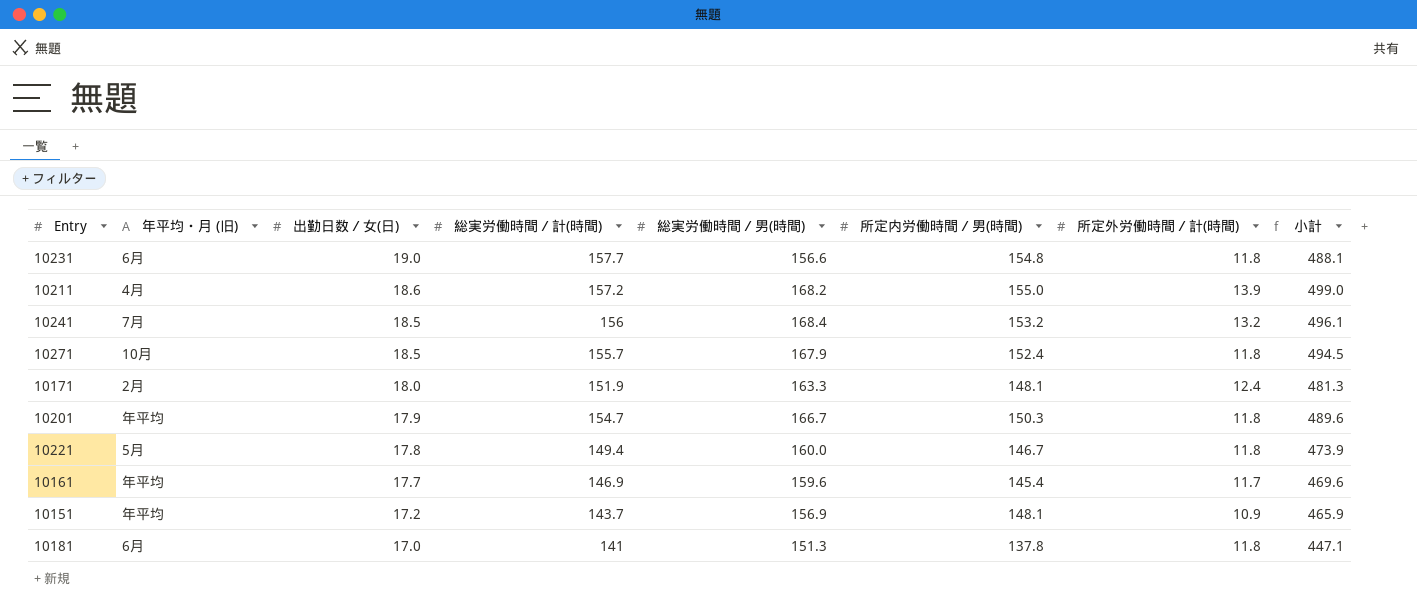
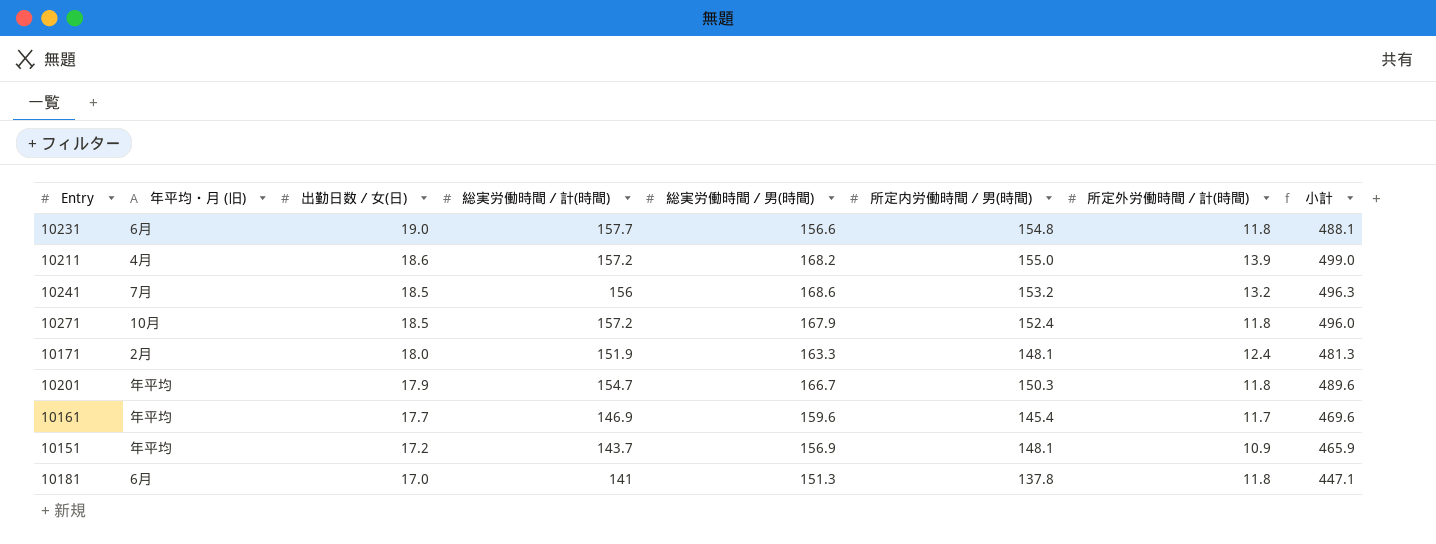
row 10221: 5月 | 17.8 | 149.4 | 160.0 | 146.7 | 11.8 | 473.9 -> none
10241 | 総実労働時間／男(時間): 168.4 -> 168.6
10241 | 小計: 496.1 -> 496.3
10271 | 総実労働時間／計(時間): 155.7 -> 157.2
10271 | 小計: 494.5 -> 496.0

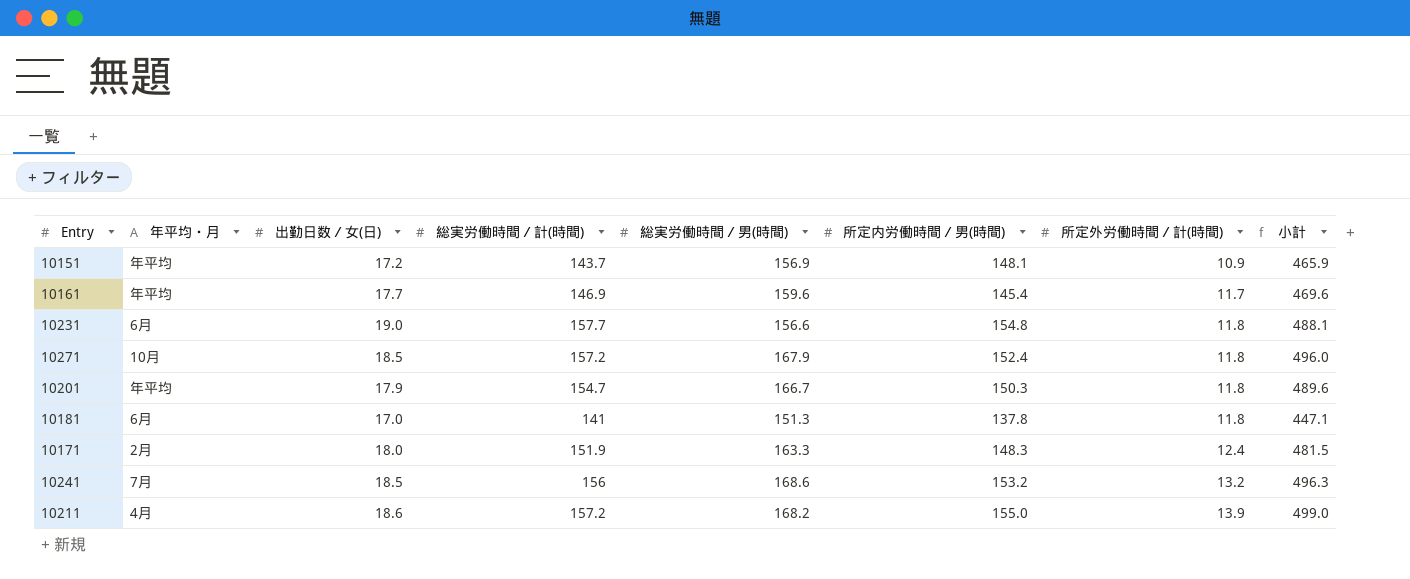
row order: 出勤日数／女(日) descending -> 所定外労働時間／計(時間) ascending
column name: 年平均・月 (旧) -> 年平均・月
10171 | 所定内労働時間／男(時間): 148.1 -> 148.3
10171 | 小計: 481.3 -> 481.5

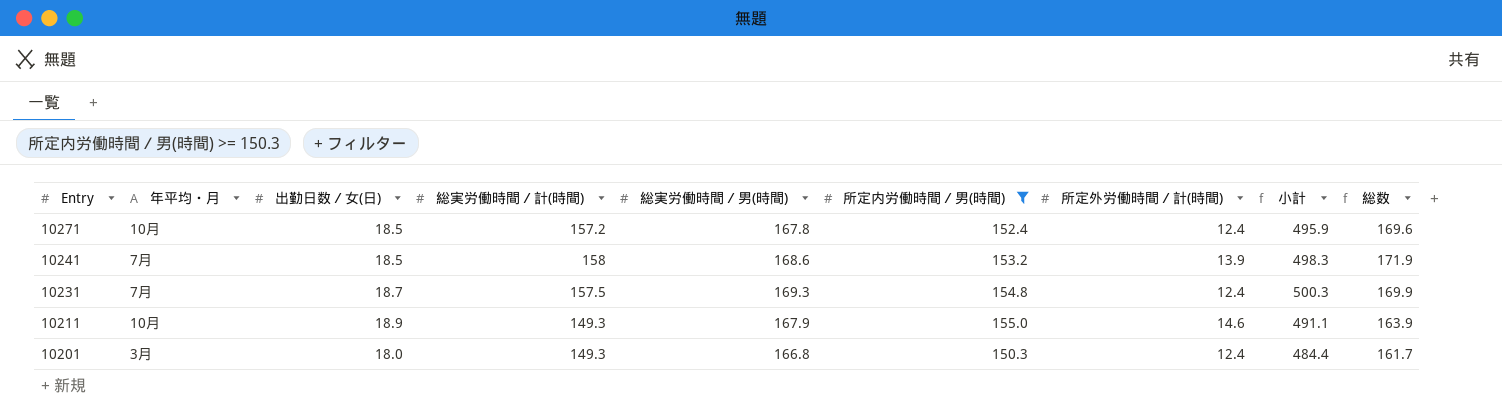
filter: none -> 所定内労働時間／男(時間) >= 150.3
row order: 所定外労働時間／計(時間) ascending -> Entry descending
column 総数 | formula: none -> [総実労働時間／計(時間)] + [所定外労働時間／計(時間)]
10271 | 総実労働時間／男(時間): 167.9 -> 167.8
10271 | 所定外労働時間／計(時間): 11.8 -> 12.4
10271 | 小計: 496.0 -> 495.9
10241 | 総実労働時間／計(時間): 156 -> 158
10241 | 所定外労働時間／計(時間): 13.2 -> 13.9
10241 | 小計: 496.3 -> 498.3
10231 | 年平均・月: 6月 -> 7月
10231 | 出勤日数／女(日): 19.0 -> 18.7
10231 | 総実労働時間／計(時間): 157.7 -> 157.5
10231 | 総実労働時間／男(時間): 156.6 -> 169.3
10231 | 所定外労働時間／計(時間): 11.8 -> 12.4
10231 | 小計: 488.1 -> 500.3
10211 | 年平均・月: 4月 -> 10月
10211 | 出勤日数／女(日): 18.6 -> 18.9
10211 | 総実労働時間／計(時間): 157.2 -> 149.3
10211 | 総実労働時間／男(時間): 168.2 -> 167.9
10211 | 所定外労働時間／計(時間): 13.9 -> 14.6
10211 | 小計: 499.0 -> 491.1
10201 | 年平均・月: 年平均 -> 3月
10201 | 出勤日数／女(日): 17.9 -> 18.0
10201 | 総実労働時間／計(時間): 154.7 -> 149.3
10201 | 総実労働時間／男(時間): 166.7 -> 166.8
10201 | 所定外労働時間／計(時間): 11.8 -> 12.4
10201 | 小計: 489.6 -> 484.4

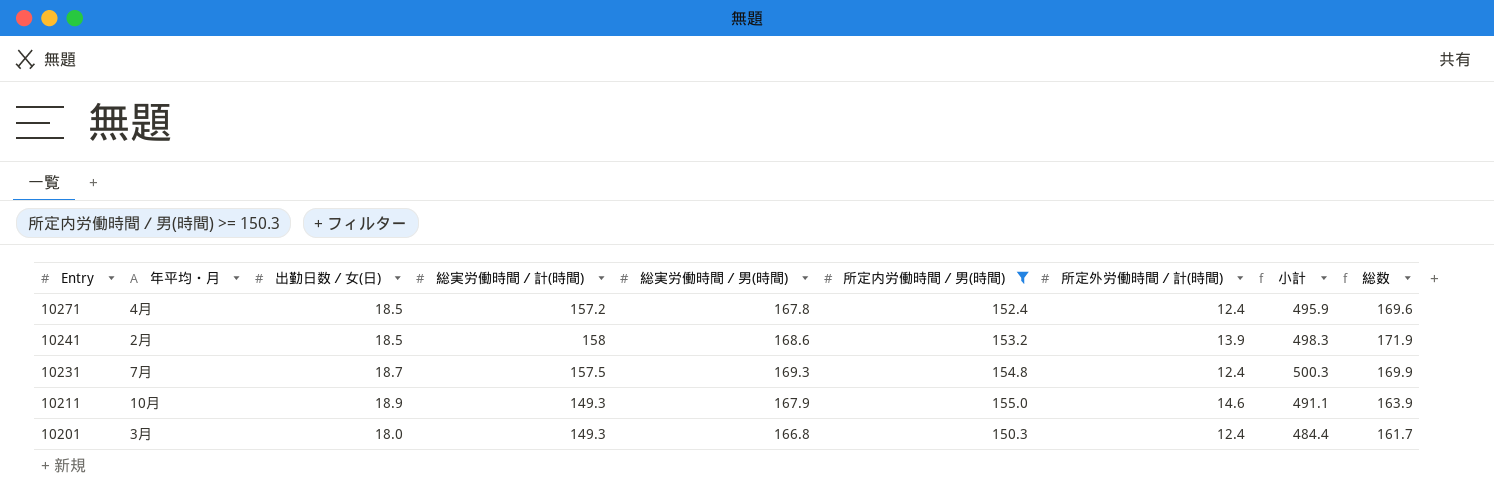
10271 | 年平均・月: 10月 -> 4月
10241 | 年平均・月: 7月 -> 2月

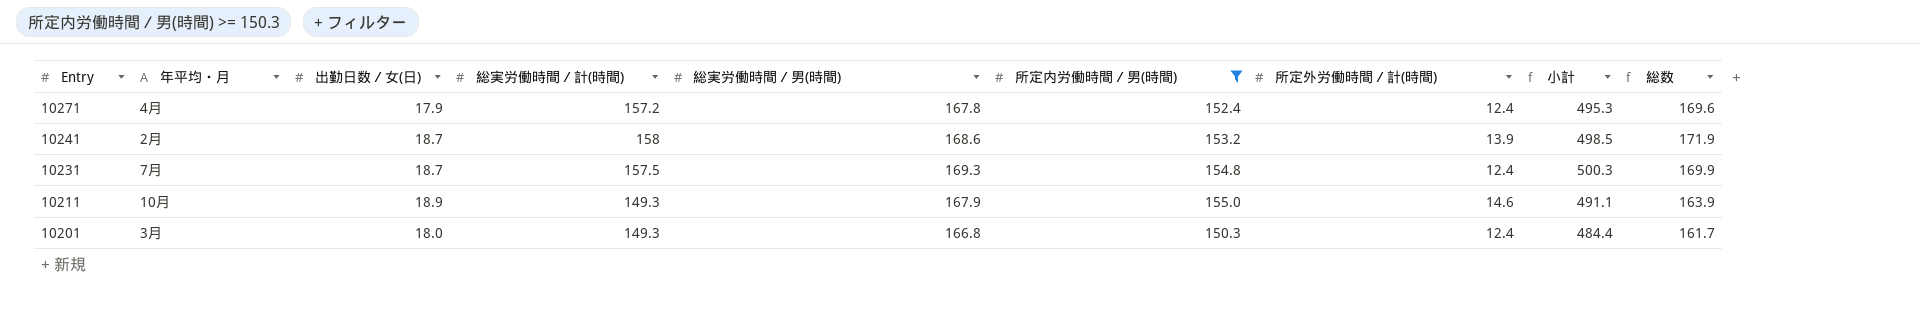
10271 | 出勤日数／女(日): 18.5 -> 17.9
10271 | 小計: 495.9 -> 495.3
10241 | 出勤日数／女(日): 18.5 -> 18.7
10241 | 小計: 498.3 -> 498.5

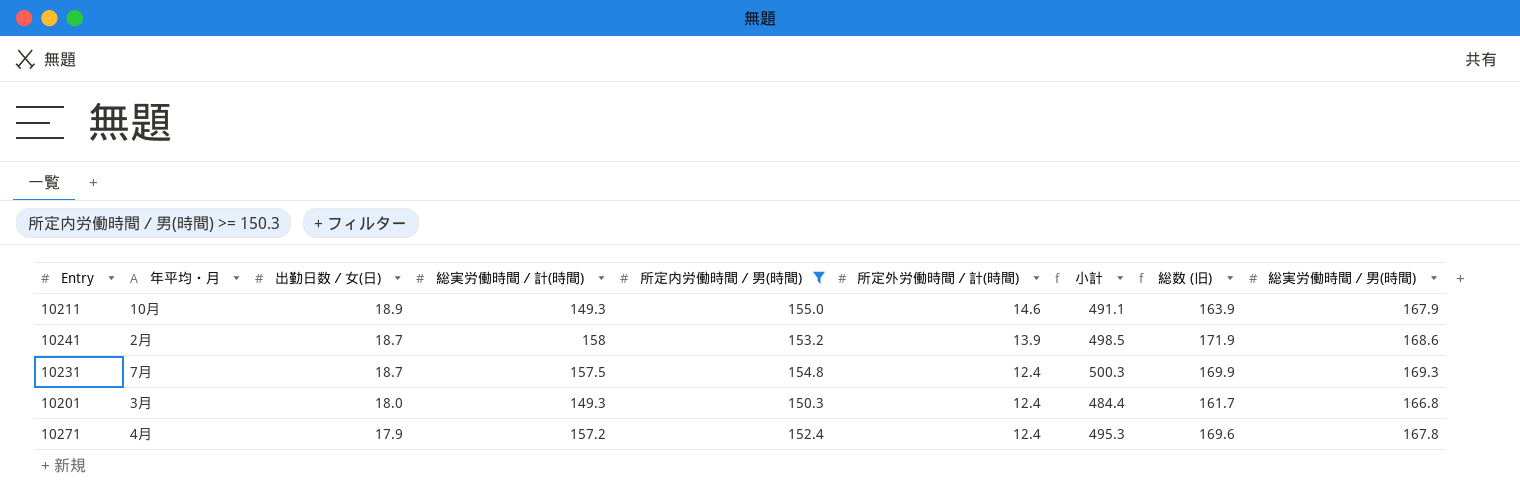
row order: Entry descending -> 出勤日数／女(日) descending
column name: 総数 -> 総数 (旧)
column 総実労働時間／男(時間) | position: 5 -> 9

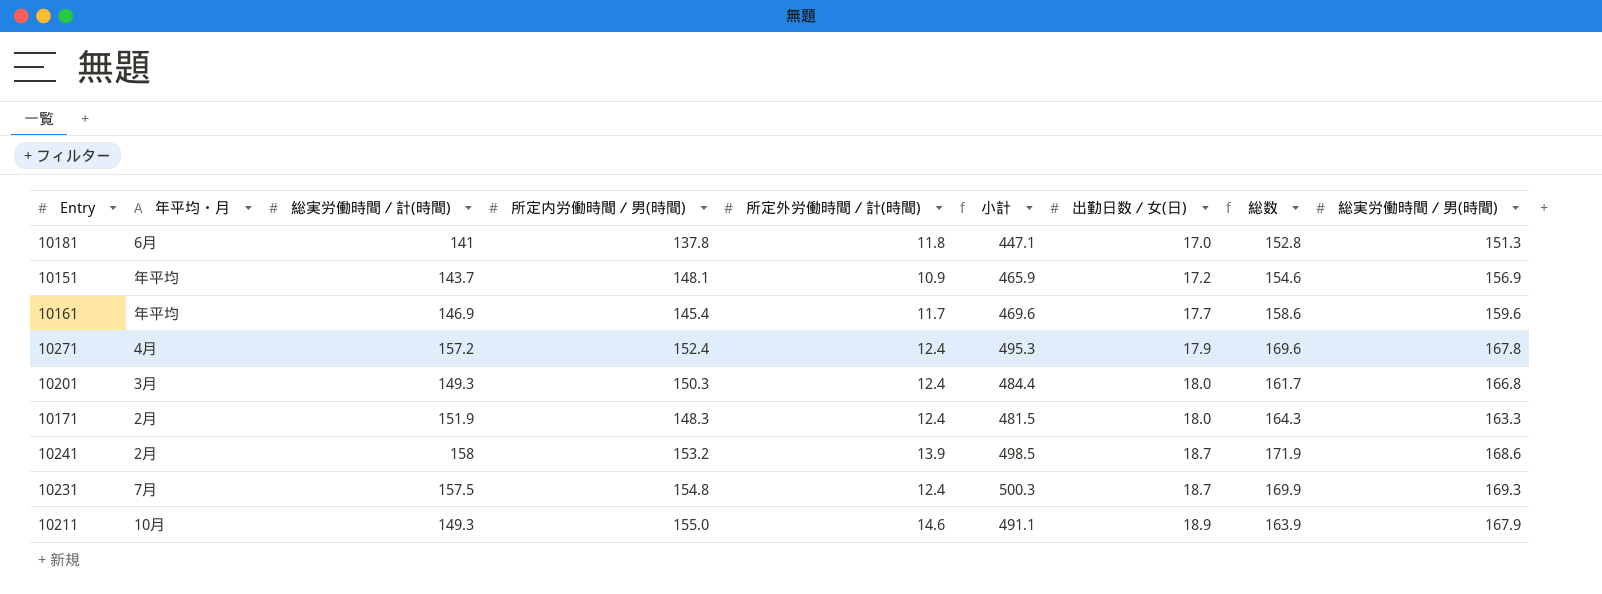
filter: 所定内労働時間／男(時間) >= 150.3 -> none
row order: 出勤日数／女(日) descending -> 出勤日数／女(日) ascending
column 出勤日数／女(日) | position: 3 -> 7
column name: 総数 (旧) -> 総数

